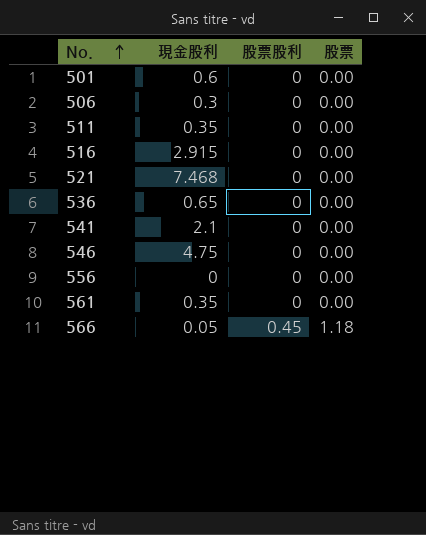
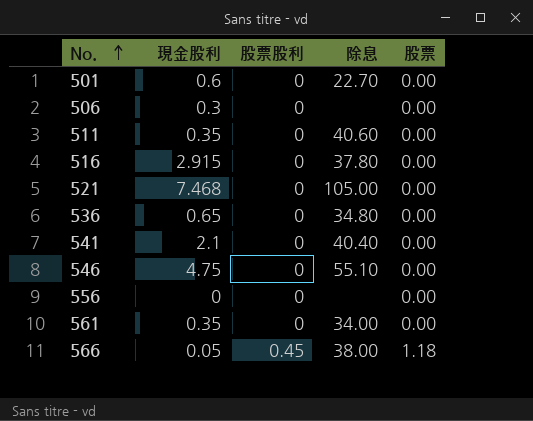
column 除息 | position: none -> 4

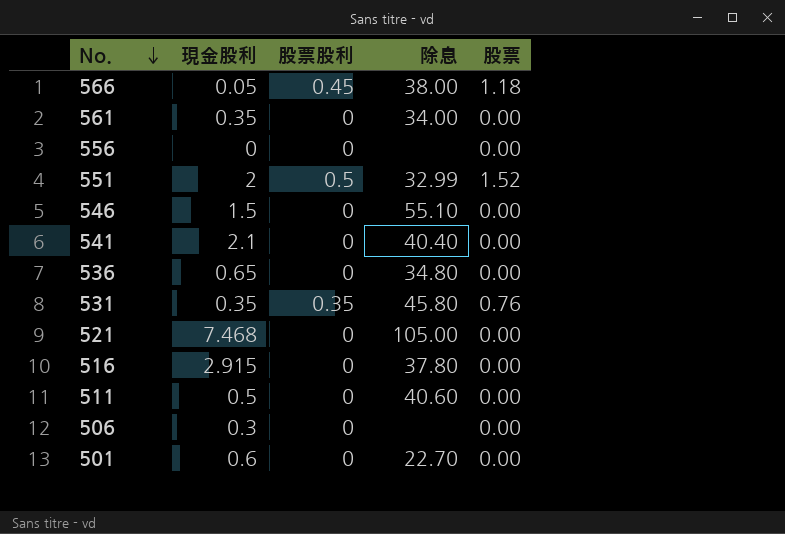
row order: No. ascending -> No. descending
row 551: none -> 2 | 0.5 | 32.99 | 1.52
546 | 現金股利: 4.75 -> 1.5
row 531: none -> 0.35 | 0.35 | 45.80 | 0.76
511 | 現金股利: 0.35 -> 0.5

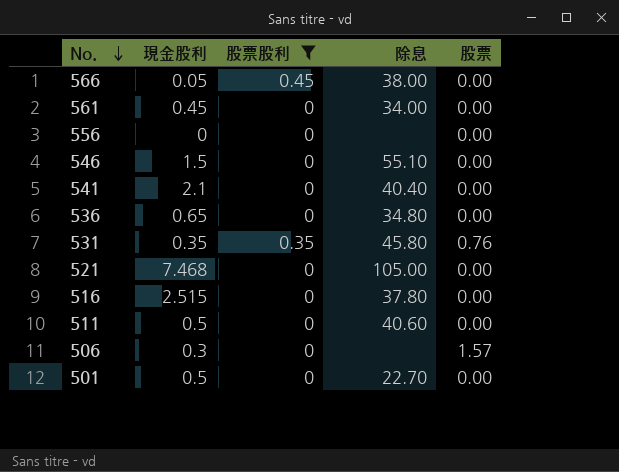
filter: none -> 股票股利 != 0.5
566 | 股票: 1.18 -> 0.00
561 | 現金股利: 0.35 -> 0.45
516 | 現金股利: 2.915 -> 2.515
506 | 股票: 0.00 -> 1.57
501 | 現金股利: 0.6 -> 0.5

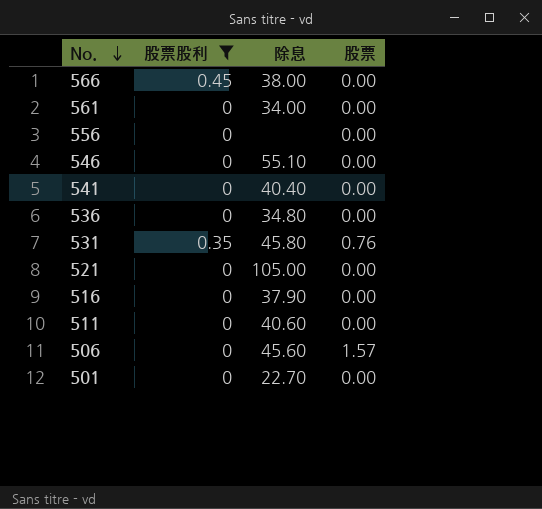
column 現金股利 | position: 2 -> none
516 | 除息: 37.80 -> 37.90
506 | 除息: none -> 45.60

